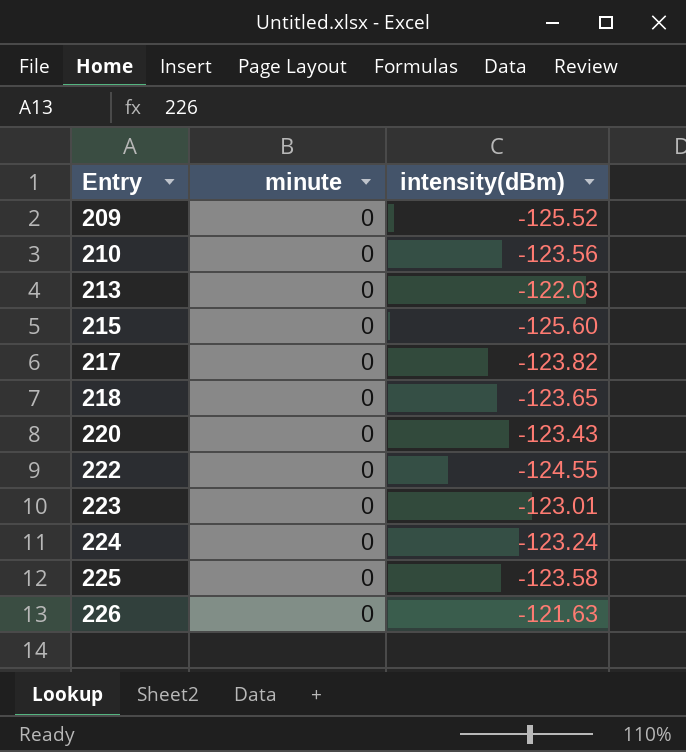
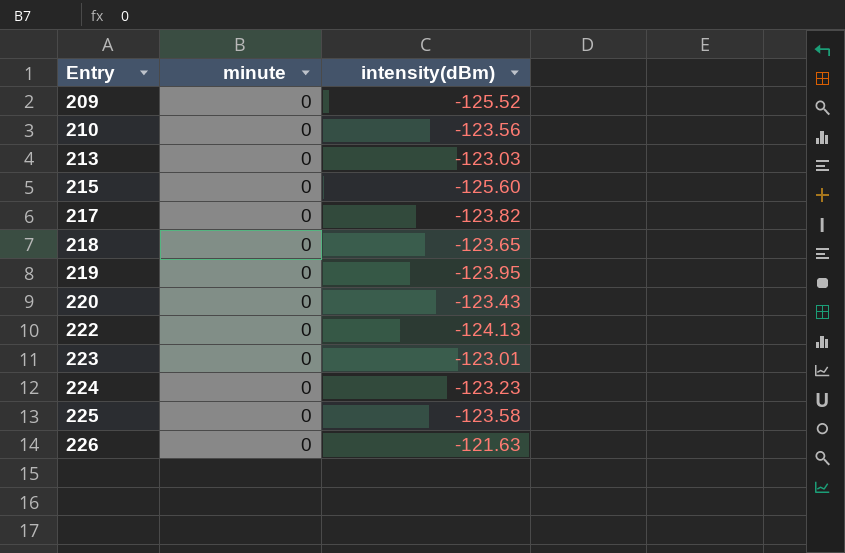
213 | intensity(dBm): -122.03 -> -123.03
row 219: none -> 0 | -123.95
222 | intensity(dBm): -124.55 -> -124.13
224 | intensity(dBm): -123.24 -> -123.23

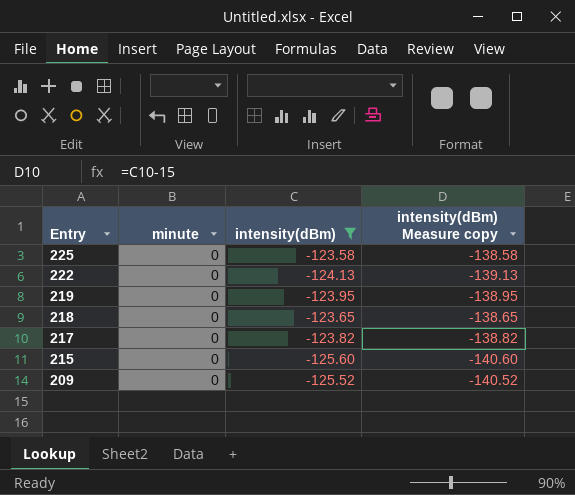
filter: none -> intensity(dBm) <= -123.58
row order: Entry ascending -> Entry descending
column intensity(dBm) Measure copy | formula: none -> [intensity(dBm)] - 15

